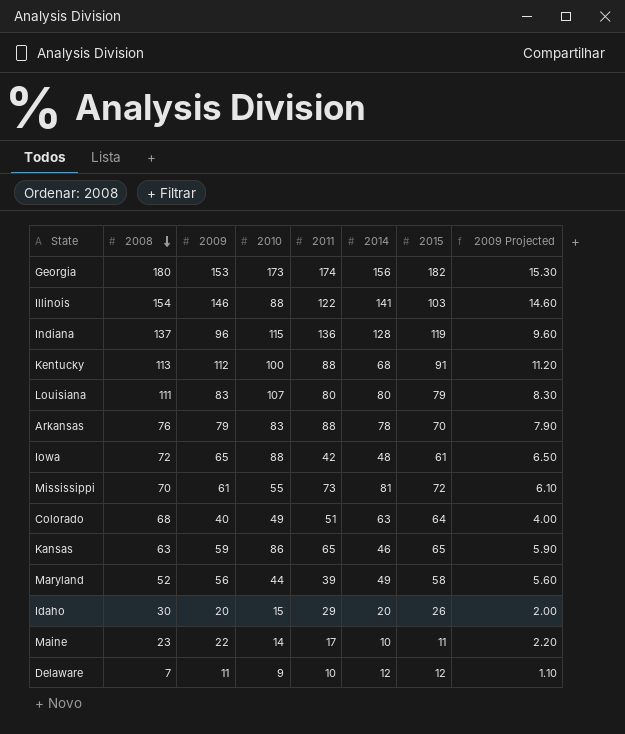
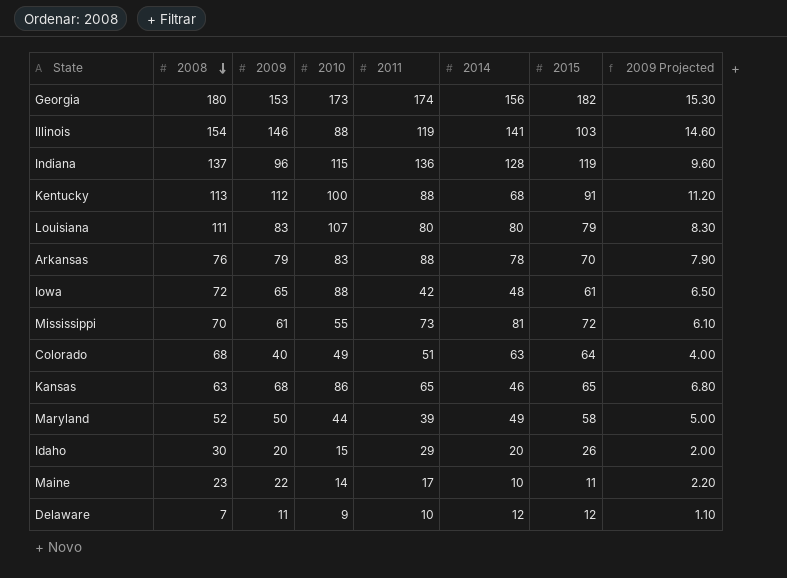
Illinois | 2011: 122 -> 119
Kansas | 2009: 59 -> 68
Kansas | 2009 Projected: 5.90 -> 6.80
Maryland | 2009: 56 -> 50
Maryland | 2009 Projected: 5.60 -> 5.00

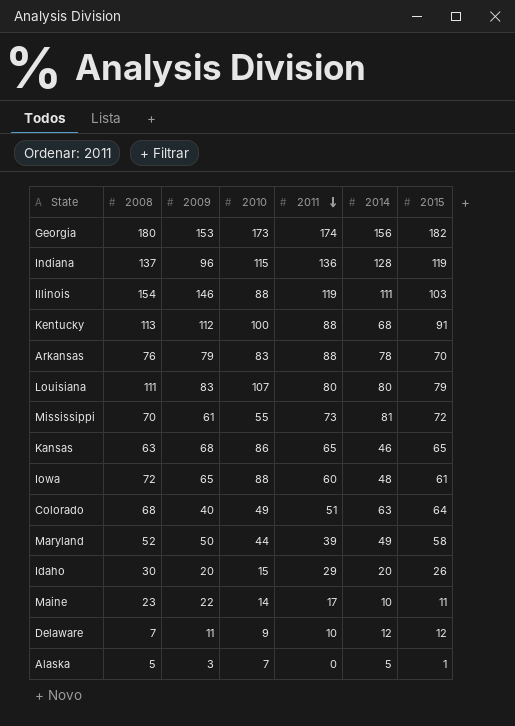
row order: 2008 descending -> 2011 descending
column 2009 Projected | formula: [2009] * 0.1 -> none
Illinois | 2014: 141 -> 111
Iowa | 2011: 42 -> 60
row Alaska: none -> 5 | 3 | 7 | 0 | 5 | 1

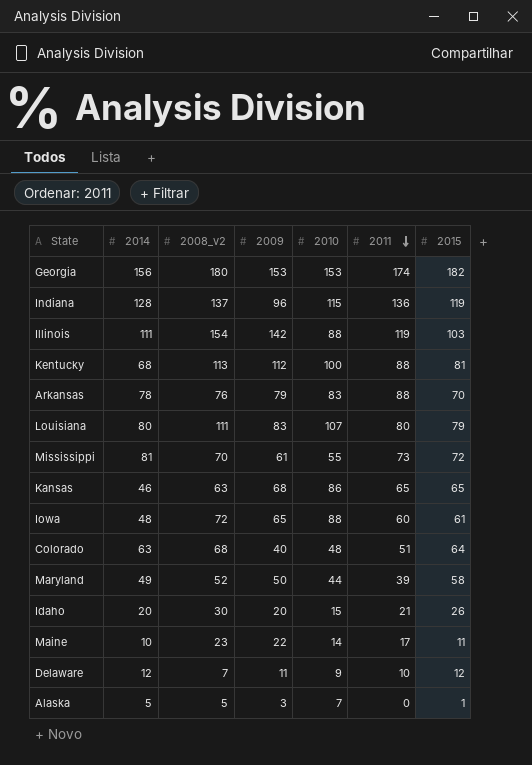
column 2014 | position: 6 -> 2
column name: 2008 -> 2008_v2
Georgia | 2010: 173 -> 153
Illinois | 2009: 146 -> 142
Kentucky | 2015: 91 -> 81
Colorado | 2010: 49 -> 48
Idaho | 2011: 29 -> 21

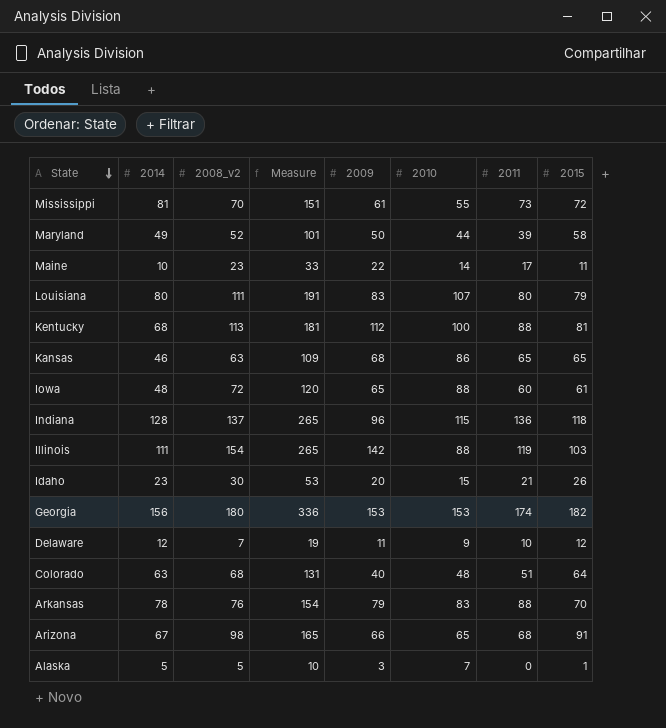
row order: 2011 descending -> State descending
column Measure | formula: none -> [2014] + [2008_v2]
Indiana | 2015: 119 -> 118
Idaho | 2014: 20 -> 23
row Arizona: none -> 67 | 98 | 165 | 66 | 65 | 68 | 91

